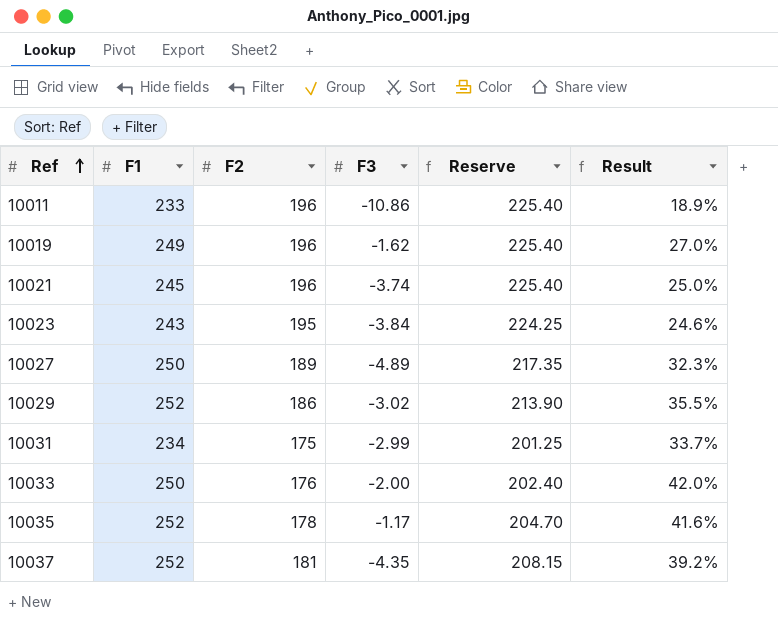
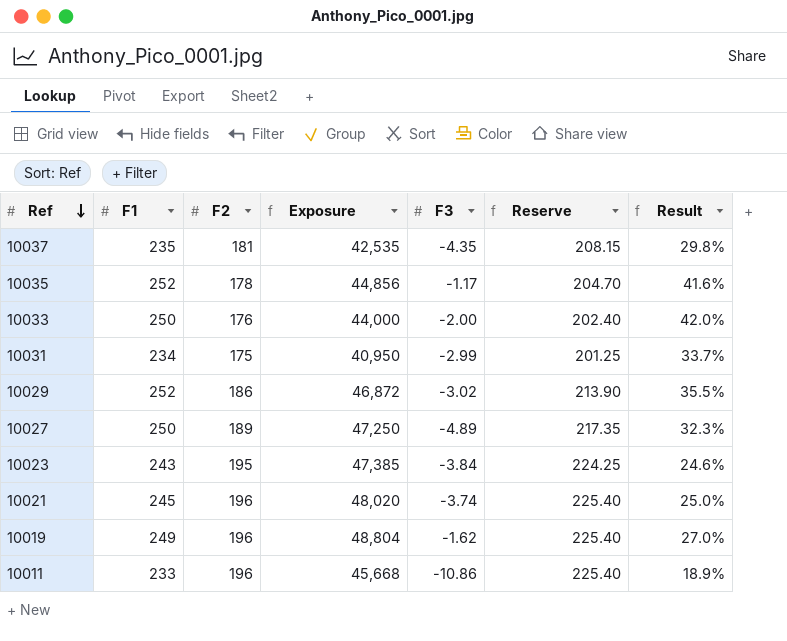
row order: Ref ascending -> Ref descending
column Exposure | formula: none -> [F1] * [F2]
10037 | F1: 252 -> 235
10037 | Result: 39.2% -> 29.8%

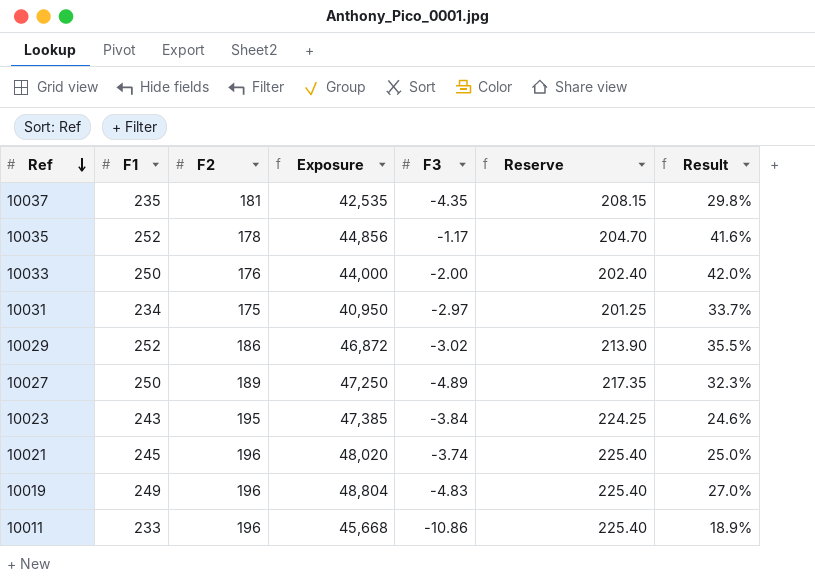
10031 | F3: -2.99 -> -2.97
10019 | F3: -1.62 -> -4.83

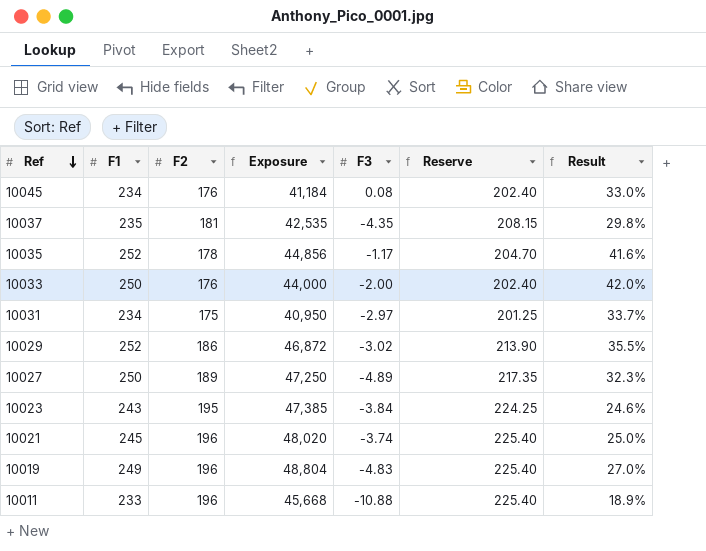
row 10045: none -> 234 | 176 | 41,184 | 0.08 | 202.40 | 33.0%
10011 | F3: -10.86 -> -10.88

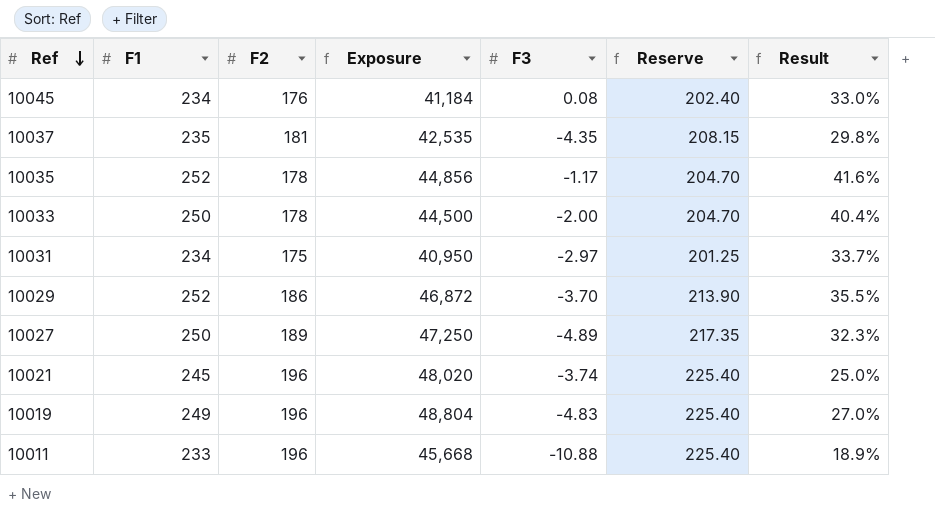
row 10023: 243 | 195 | 47,385 | -3.84 | 224.25 | 24.6% -> none
10033 | F2: 176 -> 178
10033 | Exposure: 44,000 -> 44,500
10033 | Reserve: 202.40 -> 204.70
10033 | Result: 42.0% -> 40.4%
10029 | F3: -3.02 -> -3.70

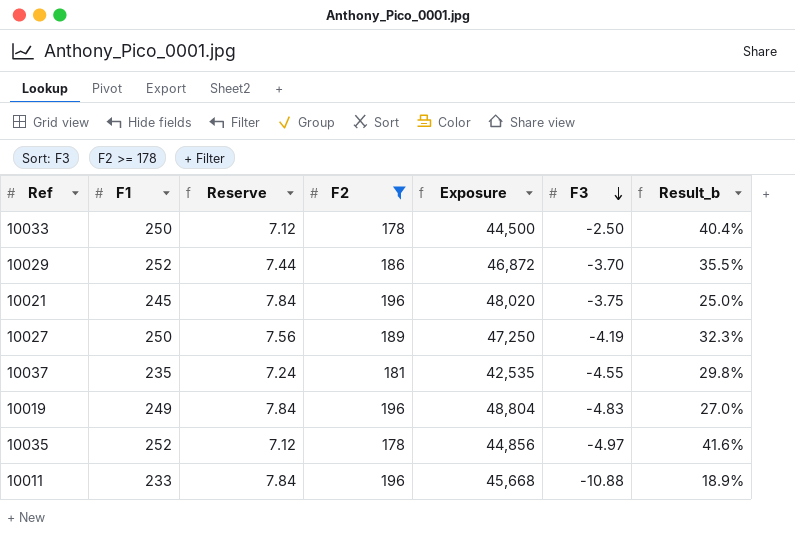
filter: none -> F2 >= 178
row order: Ref descending -> F3 descending
column Reserve | formula: [F2] * 1.15 -> [F2] * 0.04
column Reserve | position: 6 -> 3
column name: Result -> Result_b
10033 | F3: -2.00 -> -2.50
10021 | F3: -3.74 -> -3.75
10027 | F3: -4.89 -> -4.19
10037 | F3: -4.35 -> -4.55
10035 | F3: -1.17 -> -4.97

